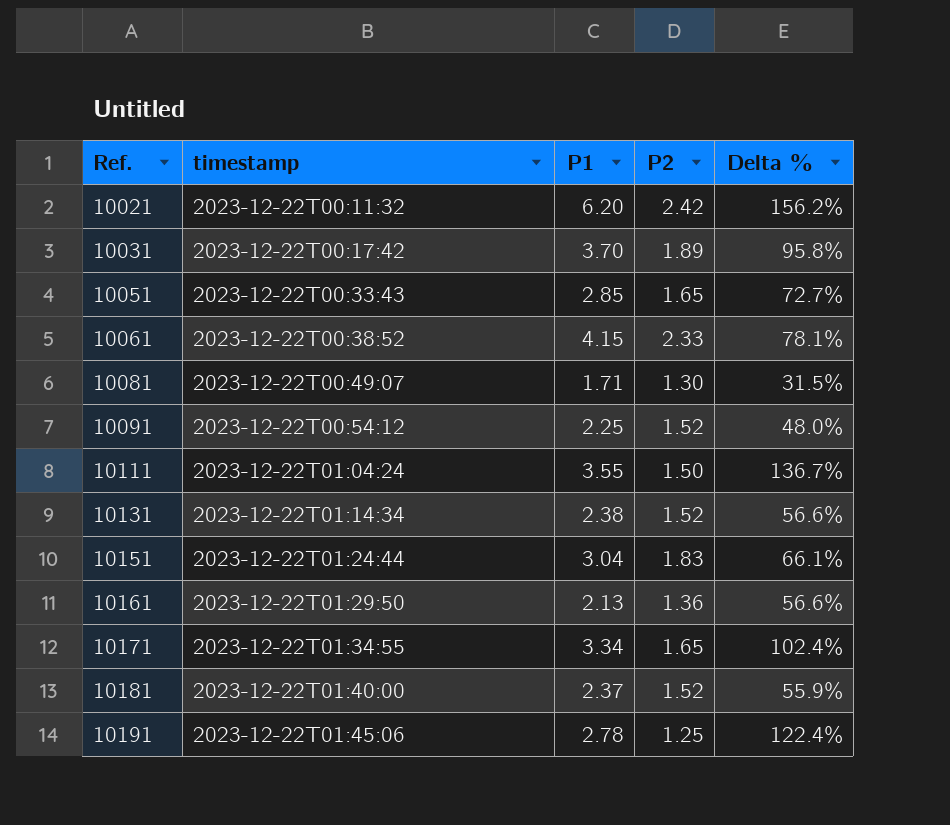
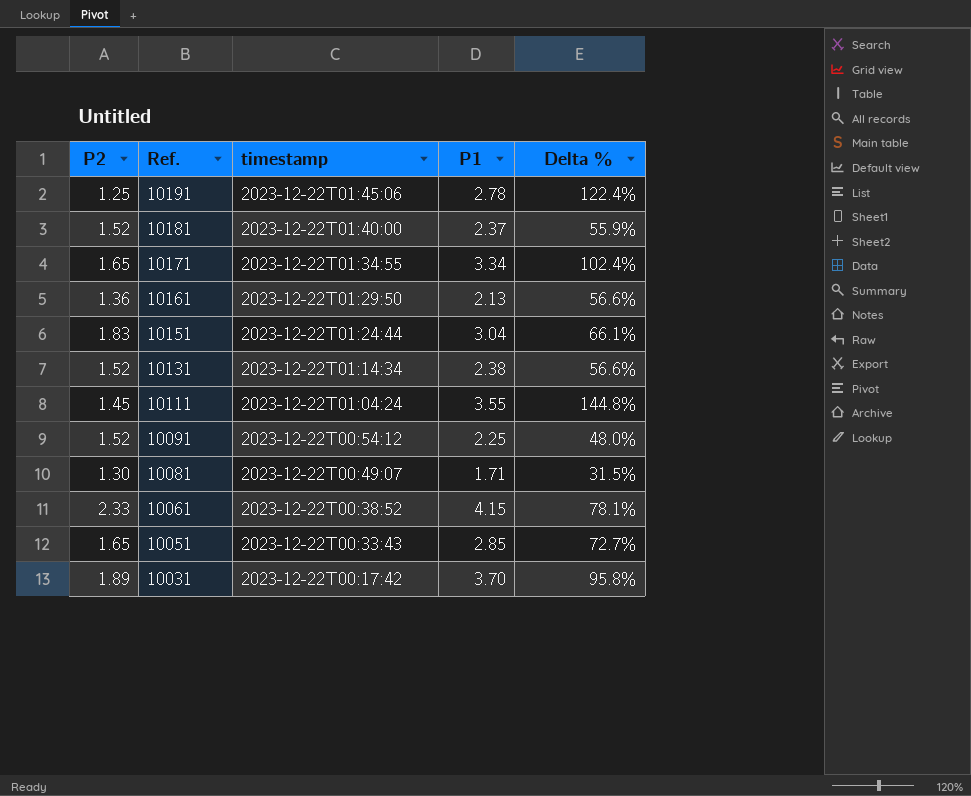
row order: Ref. ascending -> Ref. descending
column P2 | position: 4 -> 1
row 10021: 2023-12-22T00:11:32 | 6.20 | 2.42 | 156.2% -> none
10111 | P2: 1.50 -> 1.45
10111 | Delta %: 136.7% -> 144.8%

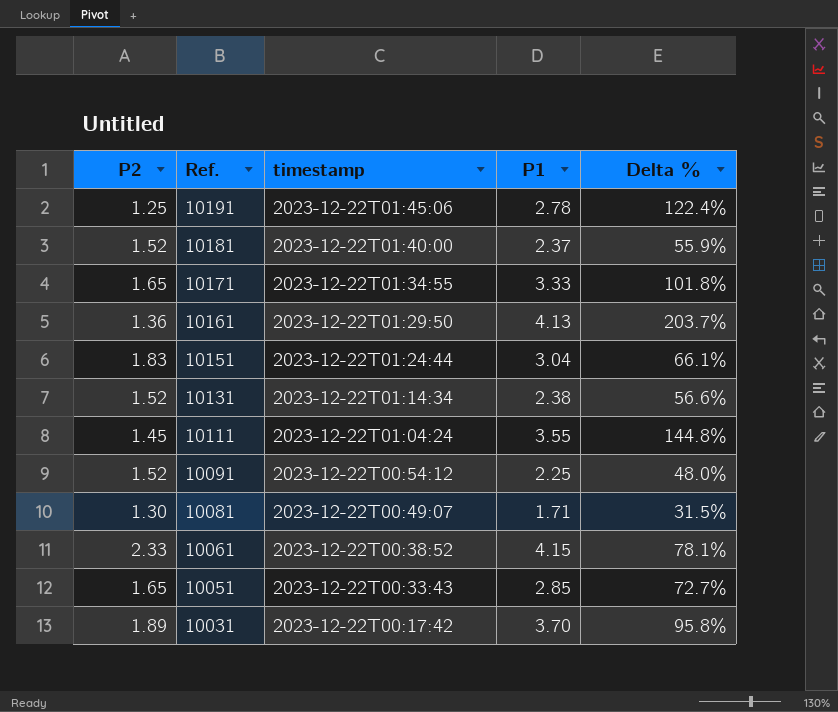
10171 | P1: 3.34 -> 3.33
10171 | Delta %: 102.4% -> 101.8%
10161 | P1: 2.13 -> 4.13
10161 | Delta %: 56.6% -> 203.7%

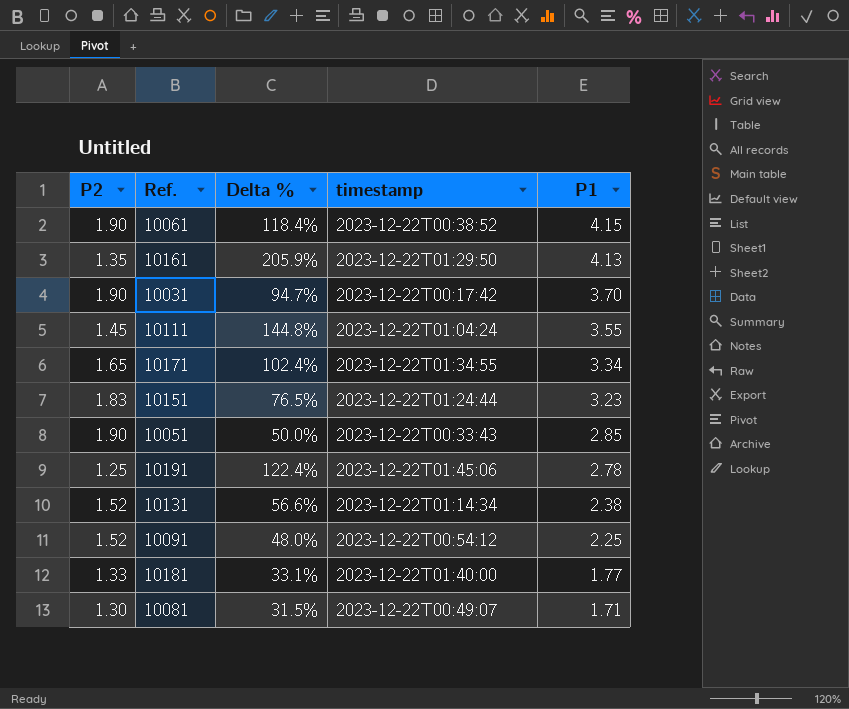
row order: Ref. descending -> P1 descending
column Delta % | position: 5 -> 3
10061 | P2: 2.33 -> 1.90
10061 | Delta %: 78.1% -> 118.4%
10161 | P2: 1.36 -> 1.35
10161 | Delta %: 203.7% -> 205.9%
10031 | P2: 1.89 -> 1.90
10031 | Delta %: 95.8% -> 94.7%
10171 | Delta %: 101.8% -> 102.4%
10171 | P1: 3.33 -> 3.34
10151 | Delta %: 66.1% -> 76.5%
10151 | P1: 3.04 -> 3.23
10051 | P2: 1.65 -> 1.90
10051 | Delta %: 72.7% -> 50.0%
10181 | P2: 1.52 -> 1.33
10181 | Delta %: 55.9% -> 33.1%
10181 | P1: 2.37 -> 1.77

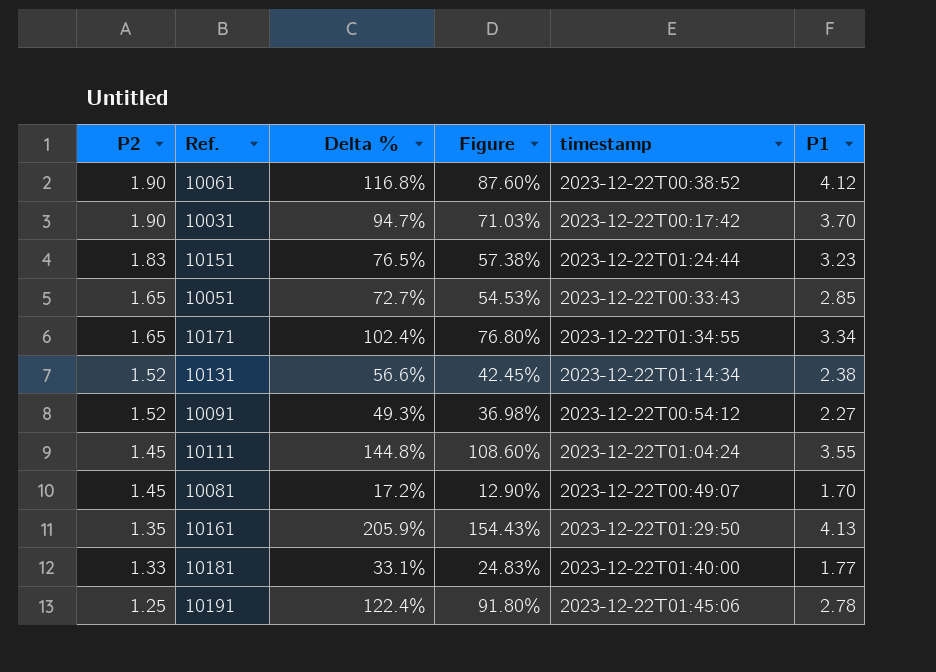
row order: P1 descending -> P2 descending
column Figure | formula: none -> [Delta %] * 0.75
10061 | Delta %: 118.4% -> 116.8%
10061 | P1: 4.15 -> 4.12
10051 | P2: 1.90 -> 1.65
10051 | Delta %: 50.0% -> 72.7%
10091 | Delta %: 48.0% -> 49.3%
10091 | P1: 2.25 -> 2.27
10081 | P2: 1.30 -> 1.45
10081 | Delta %: 31.5% -> 17.2%
10081 | P1: 1.71 -> 1.70

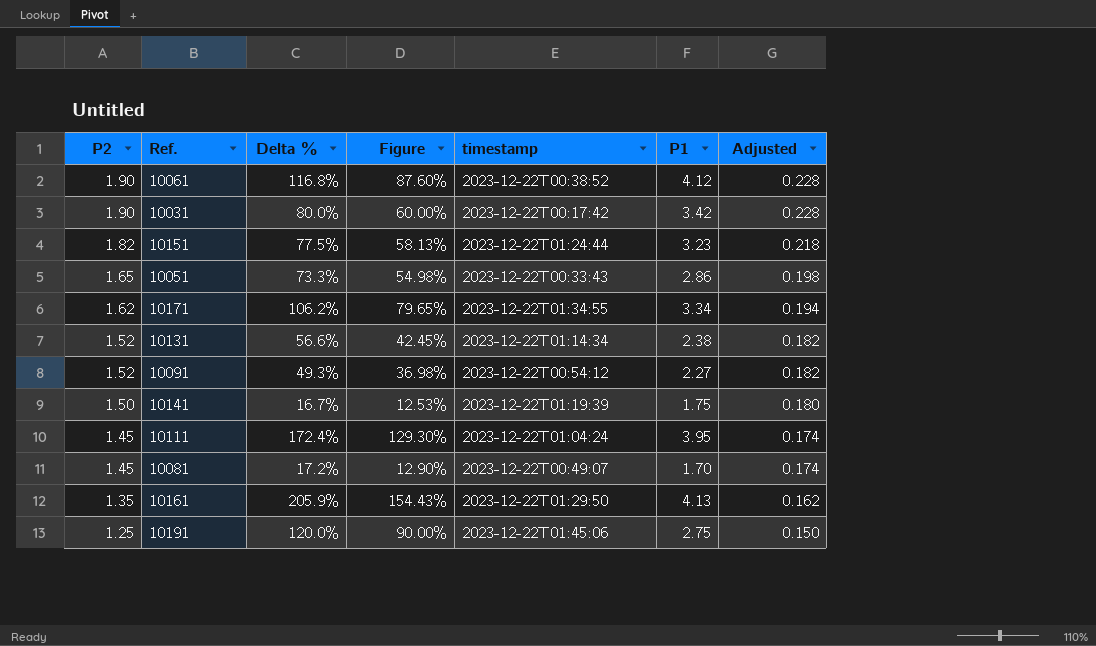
column Adjusted | formula: none -> [P2] * 0.12
row 10181: 1.33 | 33.1% | 24.83% | 2023-12-22T01:40:00 | 1.77 -> none
10031 | Delta %: 94.7% -> 80.0%
10031 | Figure: 71.03% -> 60.00%
10031 | P1: 3.70 -> 3.42
10151 | P2: 1.83 -> 1.82
10151 | Delta %: 76.5% -> 77.5%
10151 | Figure: 57.38% -> 58.13%
10051 | Delta %: 72.7% -> 73.3%
10051 | Figure: 54.53% -> 54.98%
10051 | P1: 2.85 -> 2.86
10171 | P2: 1.65 -> 1.62
10171 | Delta %: 102.4% -> 106.2%
10171 | Figure: 76.80% -> 79.65%
row 10141: none -> 1.50 | 16.7% | 12.53% | 2023-12-22T01:19:39 | 1.75 | 0.180
10111 | Delta %: 144.8% -> 172.4%
10111 | Figure: 108.60% -> 129.30%
10111 | P1: 3.55 -> 3.95
10191 | Delta %: 122.4% -> 120.0%
10191 | Figure: 91.80% -> 90.00%
10191 | P1: 2.78 -> 2.75

